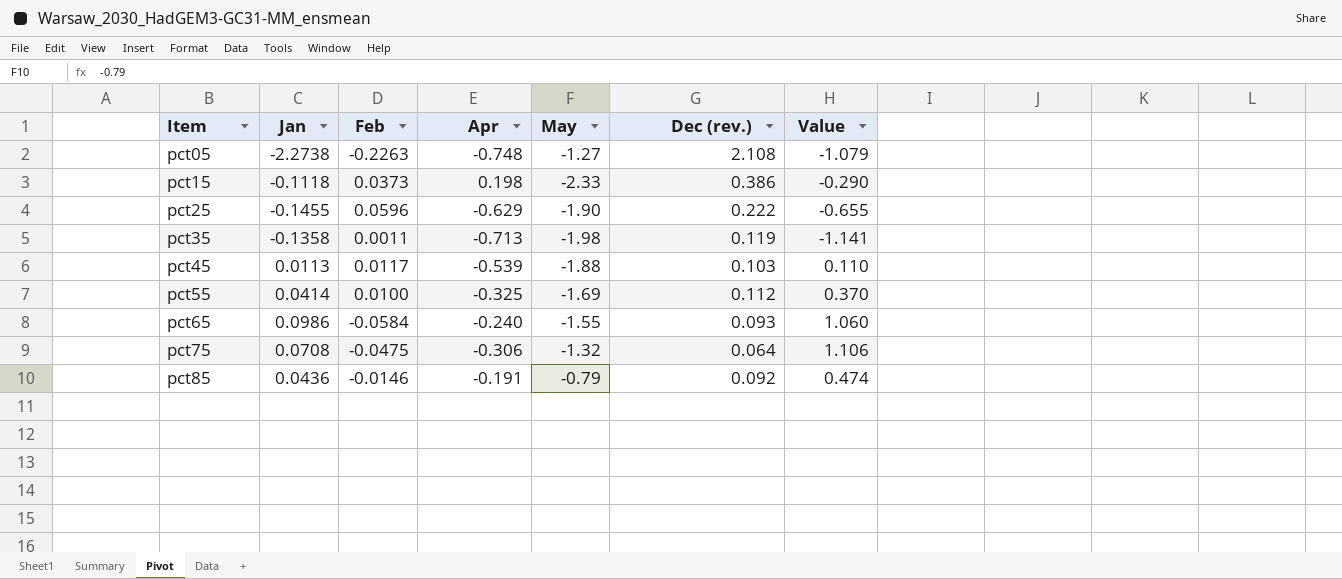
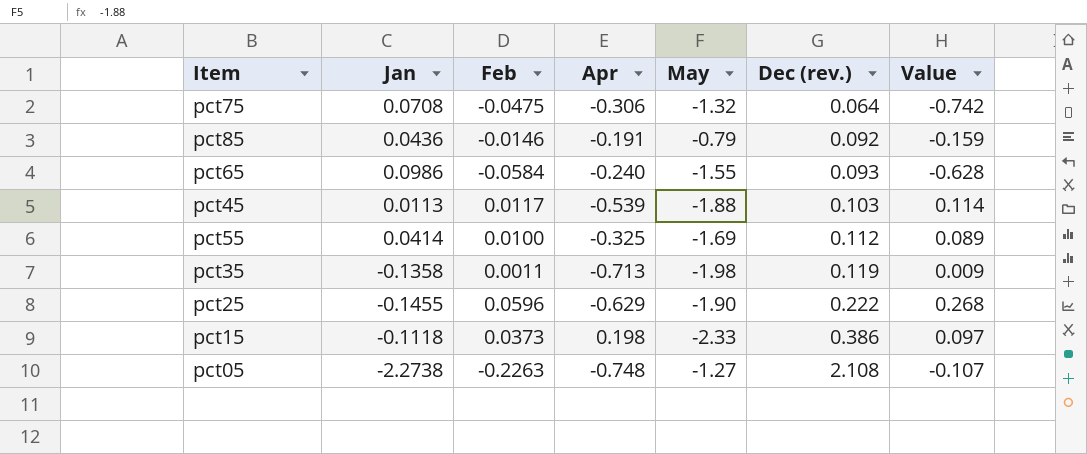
row order: Item ascending -> Dec (rev.) ascending
column Value | formula: [Jan] / [Dec (rev.)] -> [Feb] / [Dec (rev.)]

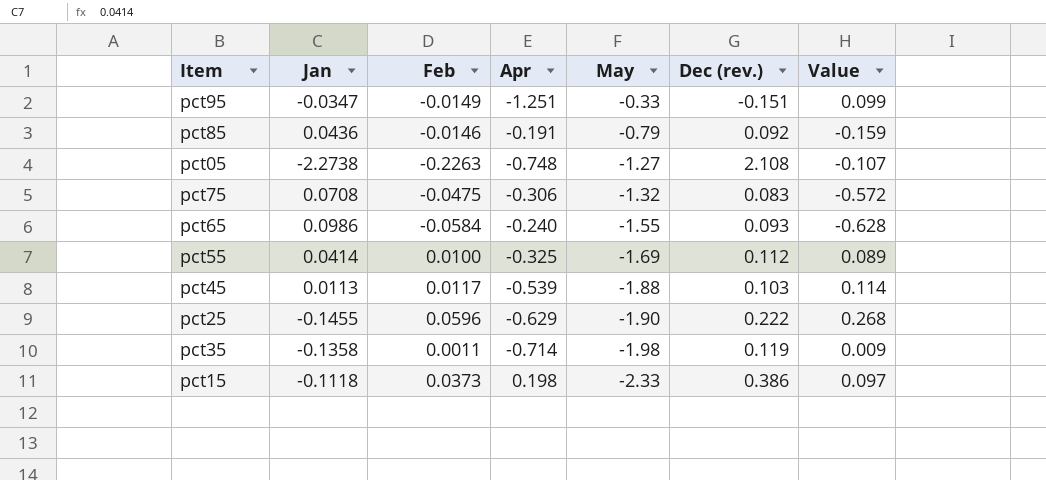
row order: Dec (rev.) ascending -> May descending
row pct95: none -> -0.0347 | -0.0149 | -1.251 | -0.33 | -0.151 | 0.099
pct75 | Dec (rev.): 0.064 -> 0.083
pct75 | Value: -0.742 -> -0.572
pct35 | Apr: -0.713 -> -0.714

